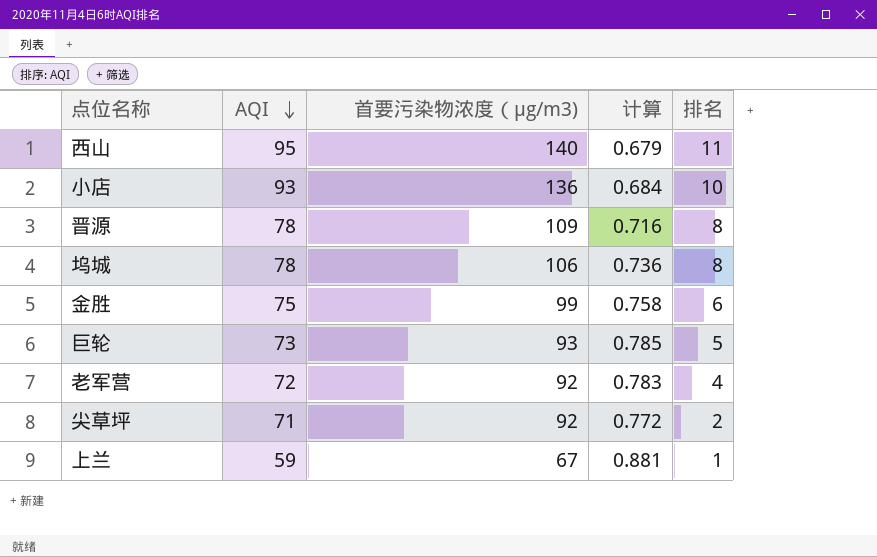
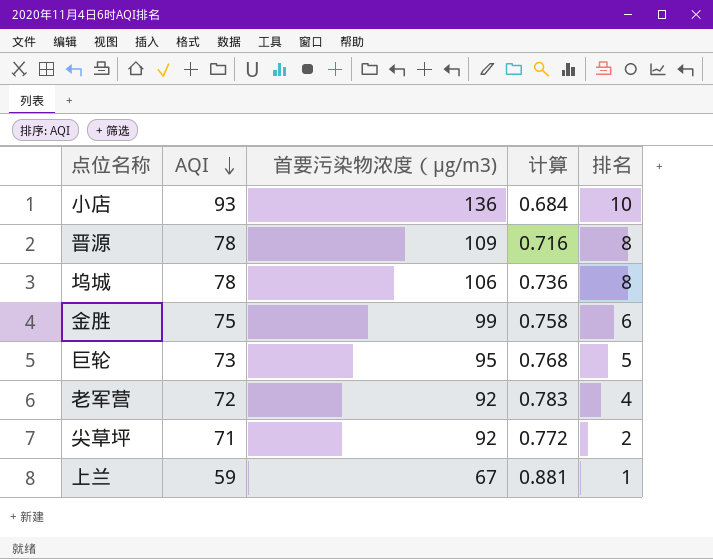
row 西山: 95 | 140 | 0.679 | 11 -> none
巨轮 | 首要污染物浓度（μg/m3): 93 -> 95
巨轮 | 计算: 0.785 -> 0.768

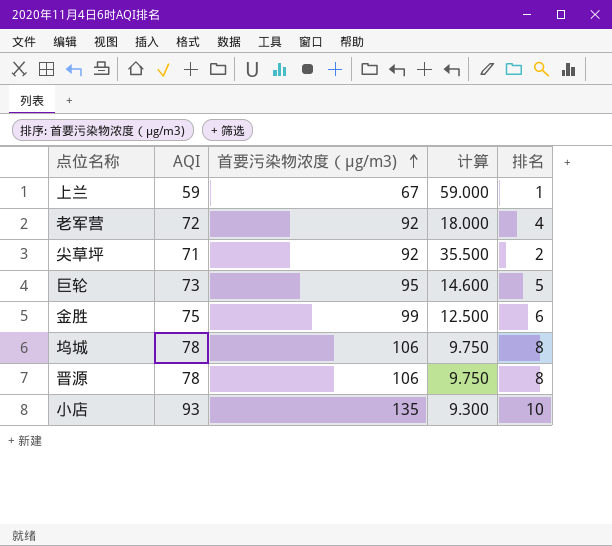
row order: AQI descending -> 首要污染物浓度（μg/m3) ascending
column 计算 | formula: [AQI] / [首要污染物浓度（μg/m3)] -> [AQI] / [排名]
晋源 | 首要污染物浓度（μg/m3): 109 -> 106
小店 | 首要污染物浓度（μg/m3): 136 -> 135

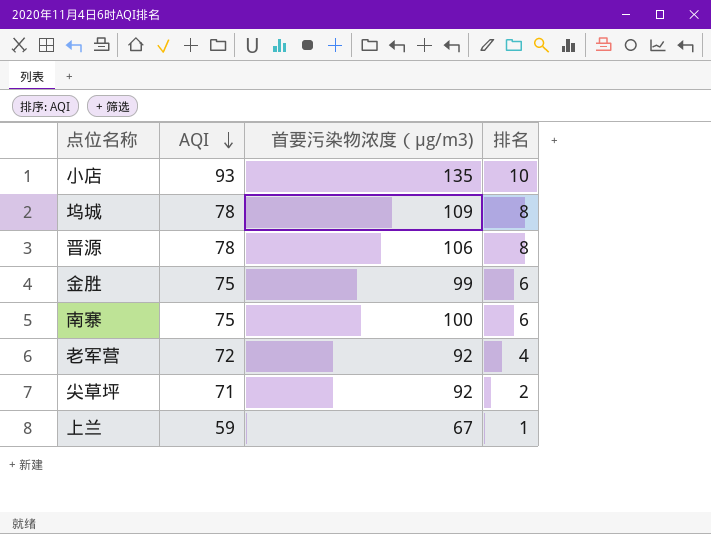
row order: 首要污染物浓度（μg/m3) ascending -> AQI descending
column 计算 | formula: [AQI] / [排名] -> none
row 巨轮: 73 | 95 | 14.600 | 5 -> none
坞城 | 首要污染物浓度（μg/m3): 106 -> 109
row 南寨: none -> 75 | 100 | 6

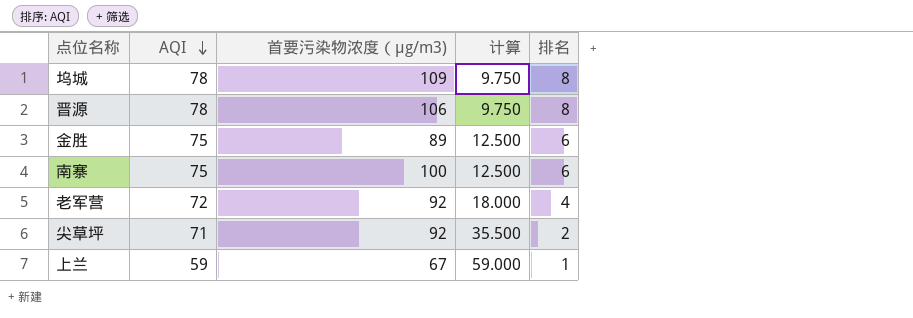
column 计算 | formula: none -> [AQI] / [排名]
row 小店: 93 | 135 | 10 -> none
金胜 | 首要污染物浓度（μg/m3): 99 -> 89

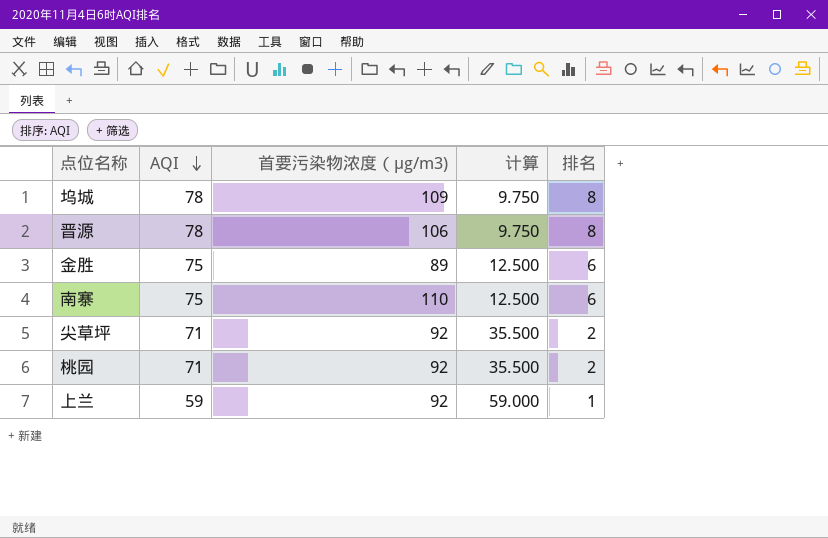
row 老军营: 72 | 92 | 18.000 | 4 -> none
南寨 | 首要污染物浓度（μg/m3): 100 -> 110
row 桃园: none -> 71 | 92 | 35.500 | 2
上兰 | 首要污染物浓度（μg/m3): 67 -> 92

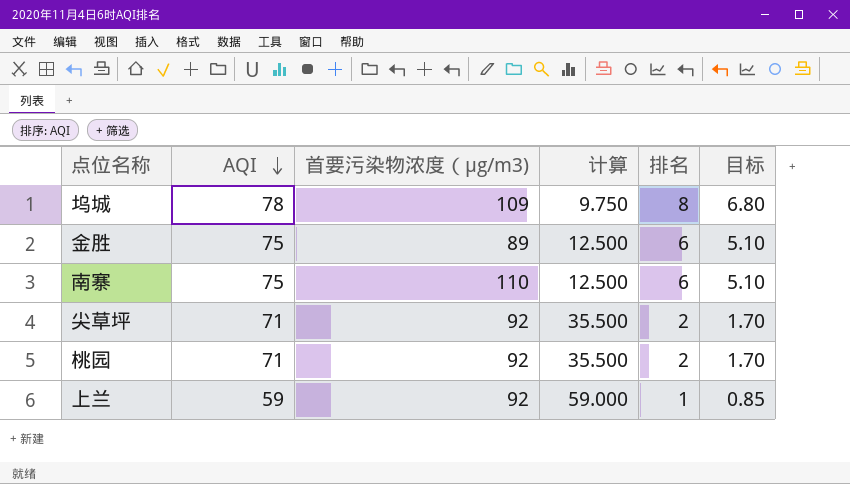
column 目标 | formula: none -> [排名] * 0.85
row 晋源: 78 | 106 | 9.750 | 8 -> none

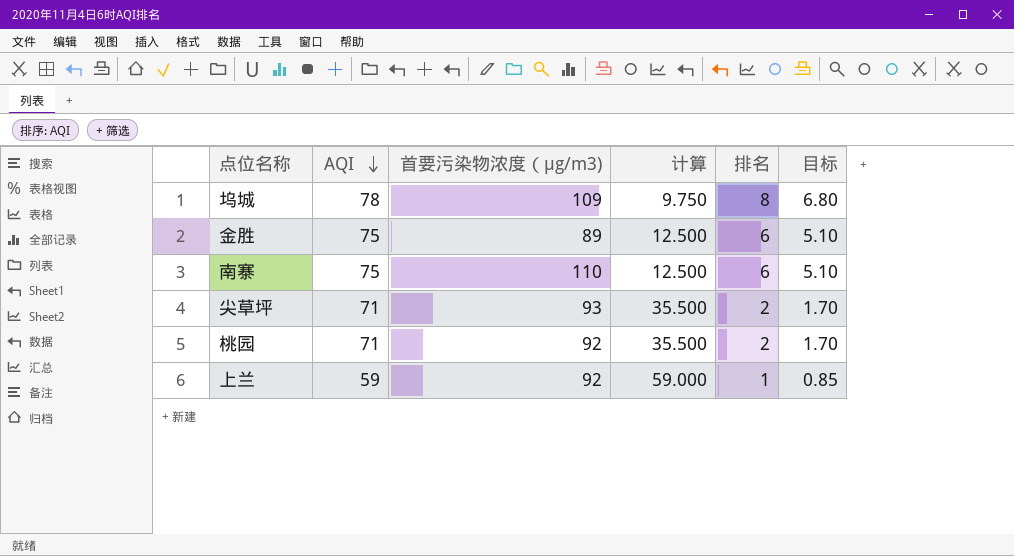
尖草坪 | 首要污染物浓度（μg/m3): 92 -> 93

